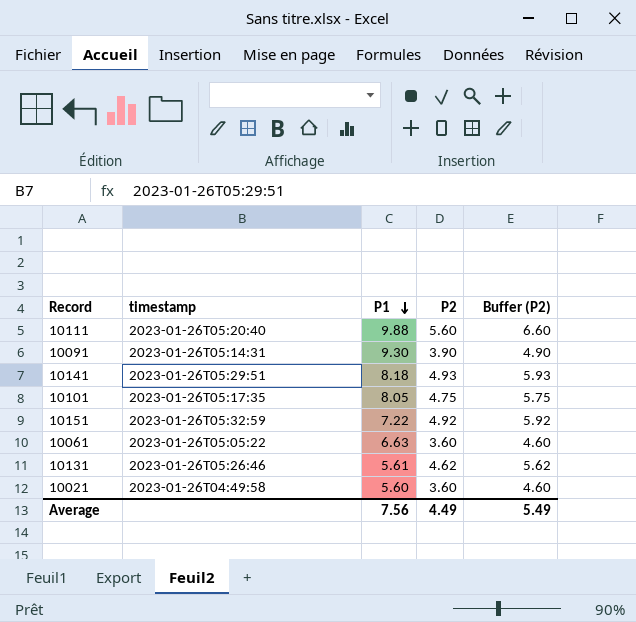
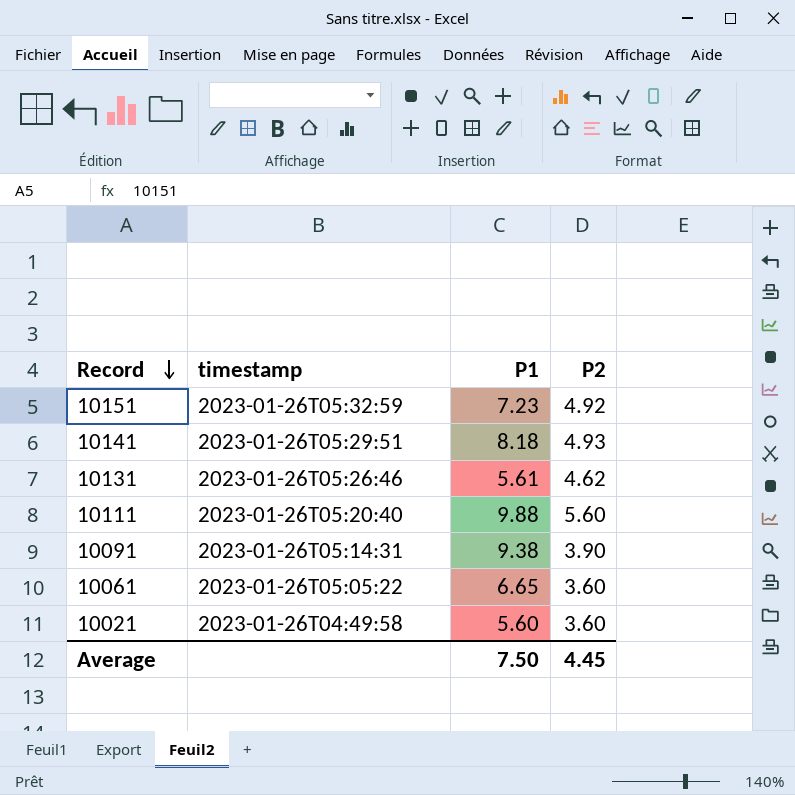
row order: P1 descending -> Record descending
column Buffer (P2) | formula: [P2] + 1 -> none
row 10101: 2023-01-26T05:17:35 | 8.05 | 4.75 | 5.75 -> none
10151 | P1: 7.22 -> 7.23
10091 | P1: 9.30 -> 9.38
10061 | P1: 6.63 -> 6.65
Average | P1: 7.56 -> 7.50
Average | P2: 4.49 -> 4.45

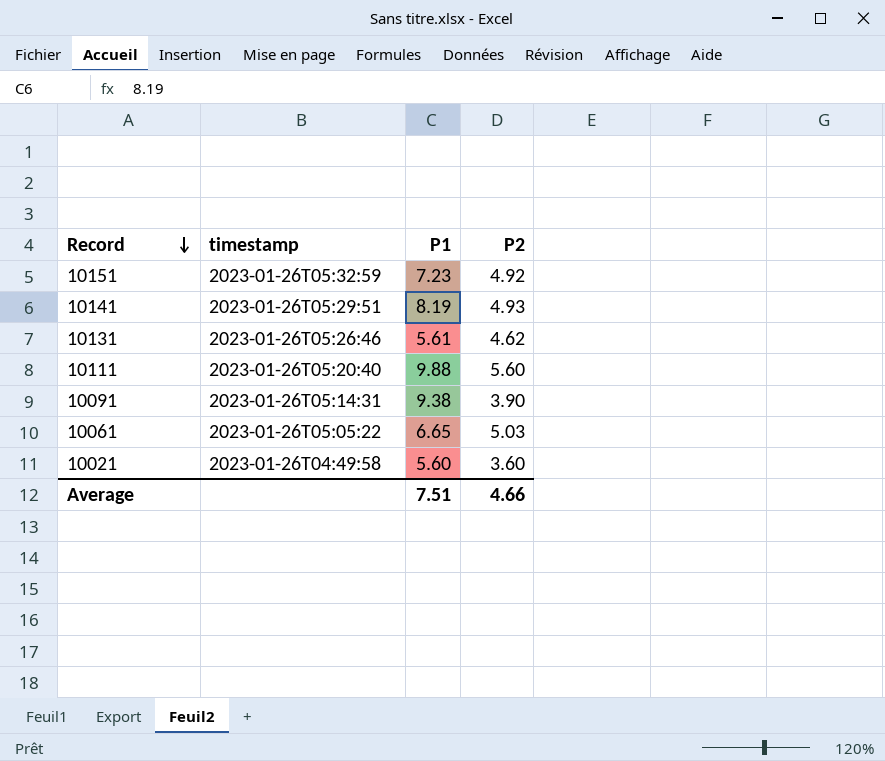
10141 | P1: 8.18 -> 8.19
10061 | P2: 3.60 -> 5.03
Average | P1: 7.50 -> 7.51
Average | P2: 4.45 -> 4.66

